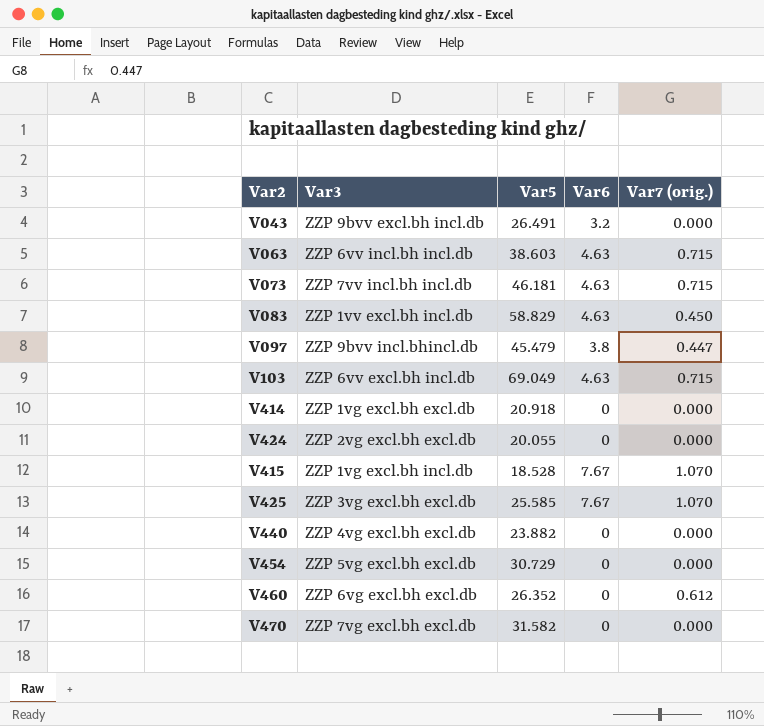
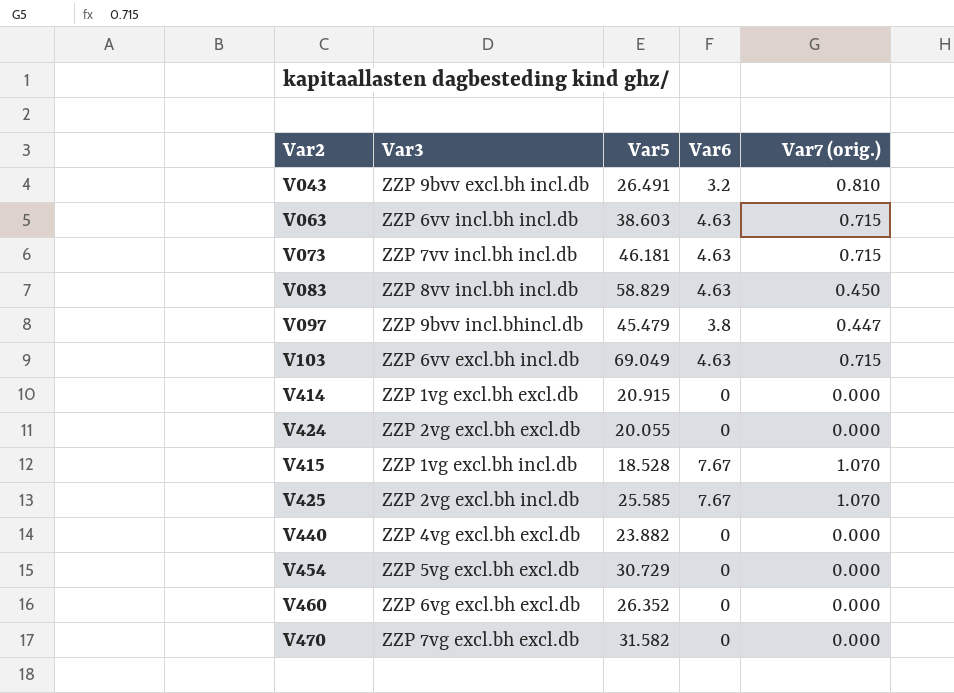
V043 | Var7 (orig.): 0.000 -> 0.810
V083 | Var3: ZZP 1vv excl.bh incl.db -> ZZP 8vv incl.bh incl.db
V414 | Var5: 20.918 -> 20.915
V425 | Var3: ZZP 3vg excl.bh excl.db -> ZZP 2vg excl.bh incl.db
V460 | Var7 (orig.): 0.612 -> 0.000

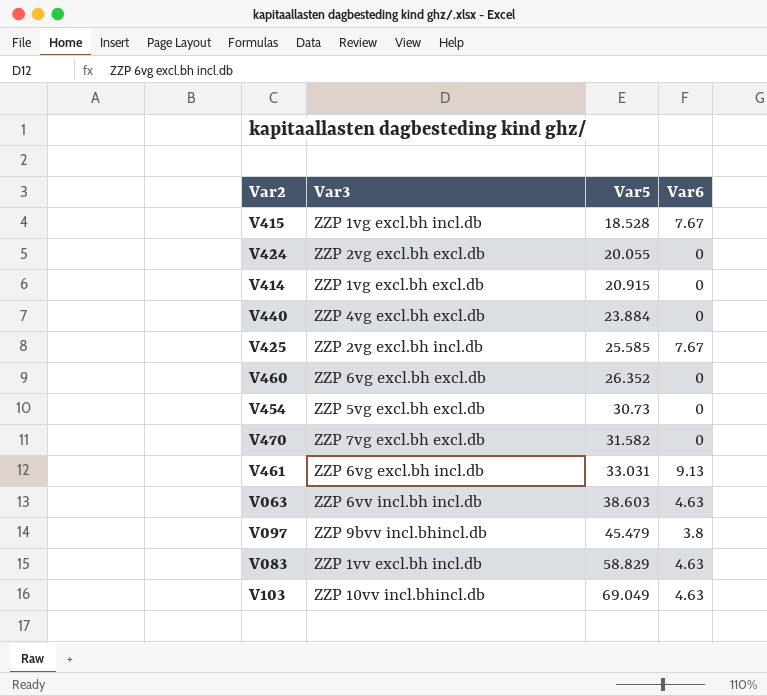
row order: none -> Var5 ascending
column Var7 (orig.) | position: 5 -> none
row V043: ZZP 9bvv excl.bh incl.db | 26.491 | 3.2 | 0.810 -> none
row V073: ZZP 7vv incl.bh incl.db | 46.181 | 4.63 | 0.715 -> none
V440 | Var5: 23.882 -> 23.884
V454 | Var5: 30.729 -> 30.73
row V461: none -> ZZP 6vg excl.bh incl.db | 33.031 | 9.13
V083 | Var3: ZZP 8vv incl.bh incl.db -> ZZP 1vv excl.bh incl.db
V103 | Var3: ZZP 6vv excl.bh incl.db -> ZZP 10vv incl.bhincl.db

